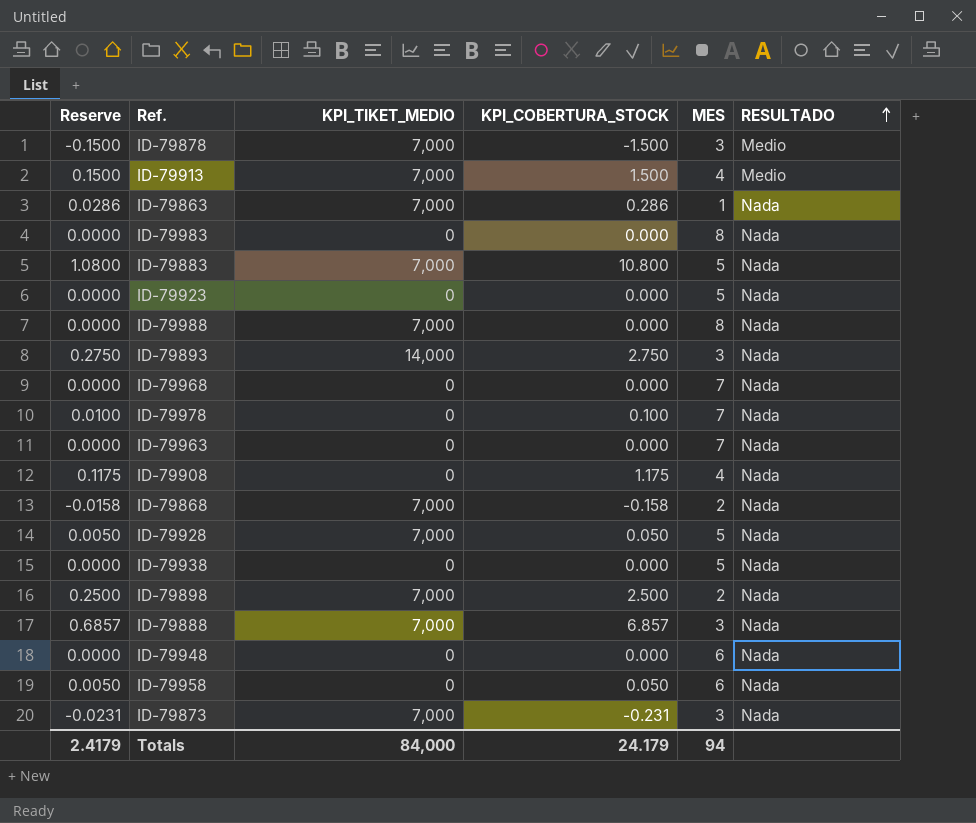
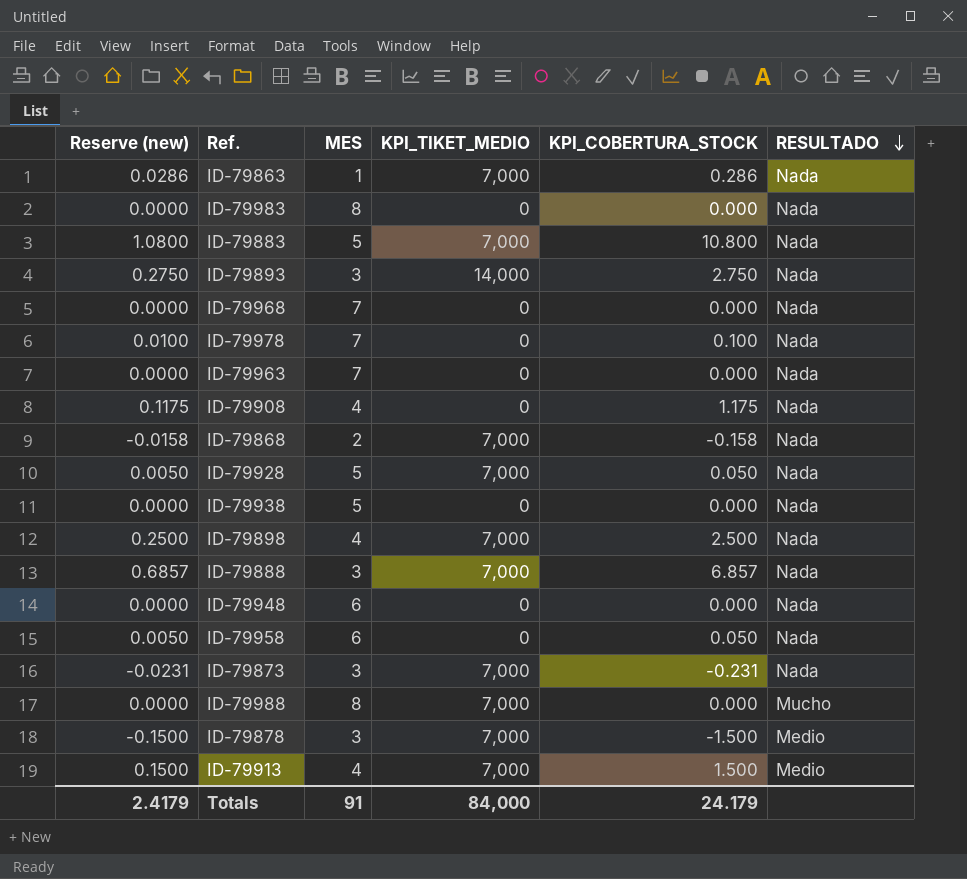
row order: RESULTADO ascending -> RESULTADO descending
column name: Reserve -> Reserve (new)
column MES | position: 5 -> 3
row ID-79923: 0.0000 | 0 | 0.000 | 5 | Nada -> none
ID-79898 | MES: 2 -> 4
ID-79988 | RESULTADO: Nada -> Mucho
Totals | MES: 94 -> 91

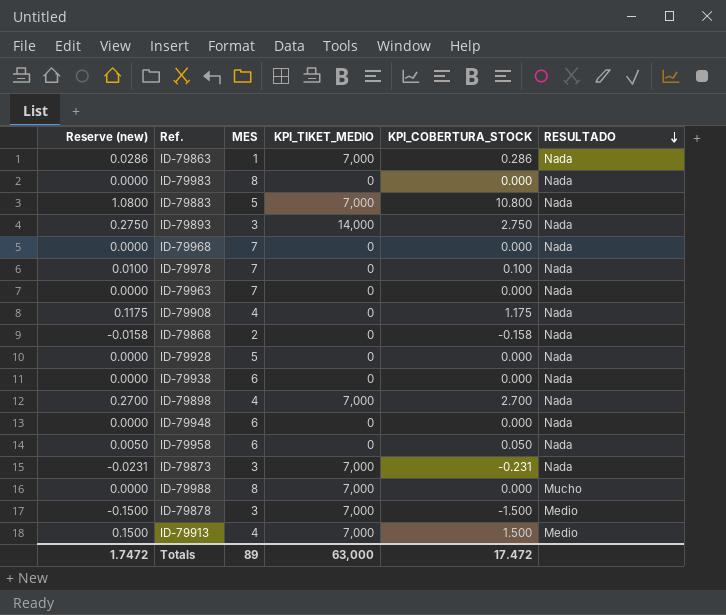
row ID-79888: 0.6857 | 3 | 7,000 | 6.857 | Nada -> none
ID-79868 | KPI_TIKET_MEDIO: 7,000 -> 0
ID-79928 | Reserve (new): 0.0050 -> 0.0000
ID-79928 | KPI_TIKET_MEDIO: 7,000 -> 0
ID-79928 | KPI_COBERTURA_STOCK: 0.050 -> 0.000
ID-79938 | MES: 5 -> 6
ID-79898 | Reserve (new): 0.2500 -> 0.2700
ID-79898 | KPI_COBERTURA_STOCK: 2.500 -> 2.700
Totals | Reserve (new): 2.4179 -> 1.7472
Totals | MES: 91 -> 89
Totals | KPI_TIKET_MEDIO: 84,000 -> 63,000
Totals | KPI_COBERTURA_STOCK: 24.179 -> 17.472

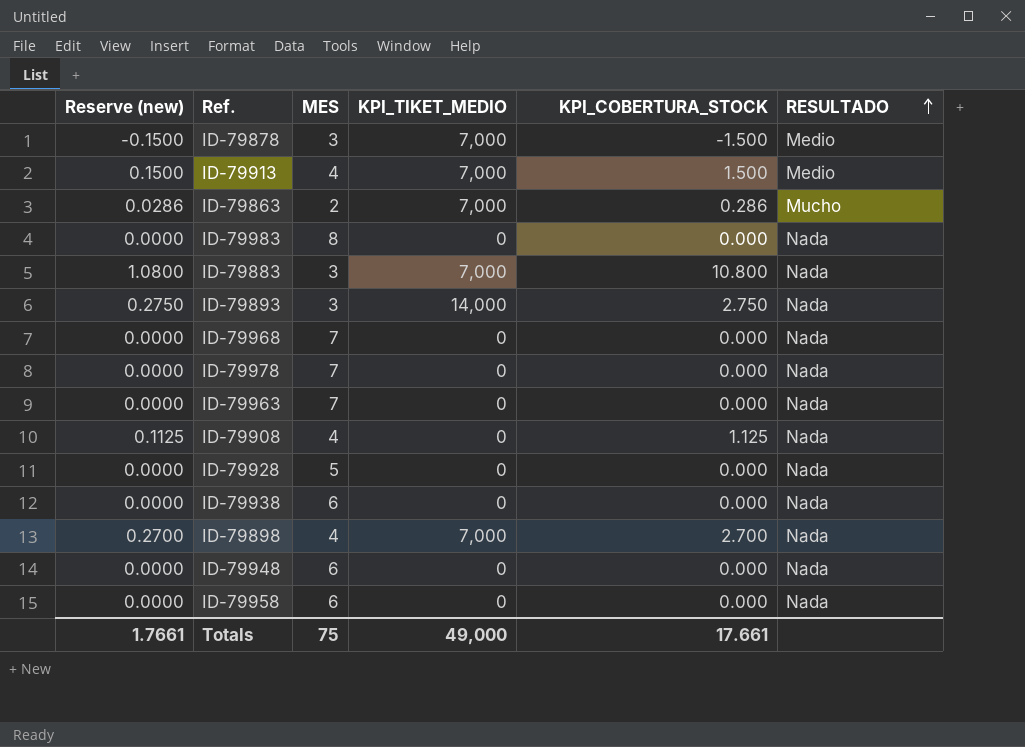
row order: RESULTADO descending -> RESULTADO ascending
row ID-79868: -0.0158 | 2 | 0 | -0.158 | Nada -> none
row ID-79873: -0.0231 | 3 | 7,000 | -0.231 | Nada -> none
row ID-79988: 0.0000 | 8 | 7,000 | 0.000 | Mucho -> none
ID-79863 | MES: 1 -> 2
ID-79863 | RESULTADO: Nada -> Mucho
ID-79883 | MES: 5 -> 3
ID-79978 | Reserve (new): 0.0100 -> 0.0000
ID-79978 | KPI_COBERTURA_STOCK: 0.100 -> 0.000
ID-79908 | Reserve (new): 0.1175 -> 0.1125
ID-79908 | KPI_COBERTURA_STOCK: 1.175 -> 1.125
ID-79958 | Reserve (new): 0.0050 -> 0.0000
ID-79958 | KPI_COBERTURA_STOCK: 0.050 -> 0.000
Totals | Reserve (new): 1.7472 -> 1.7661
Totals | MES: 89 -> 75
Totals | KPI_TIKET_MEDIO: 63,000 -> 49,000
Totals | KPI_COBERTURA_STOCK: 17.472 -> 17.661

